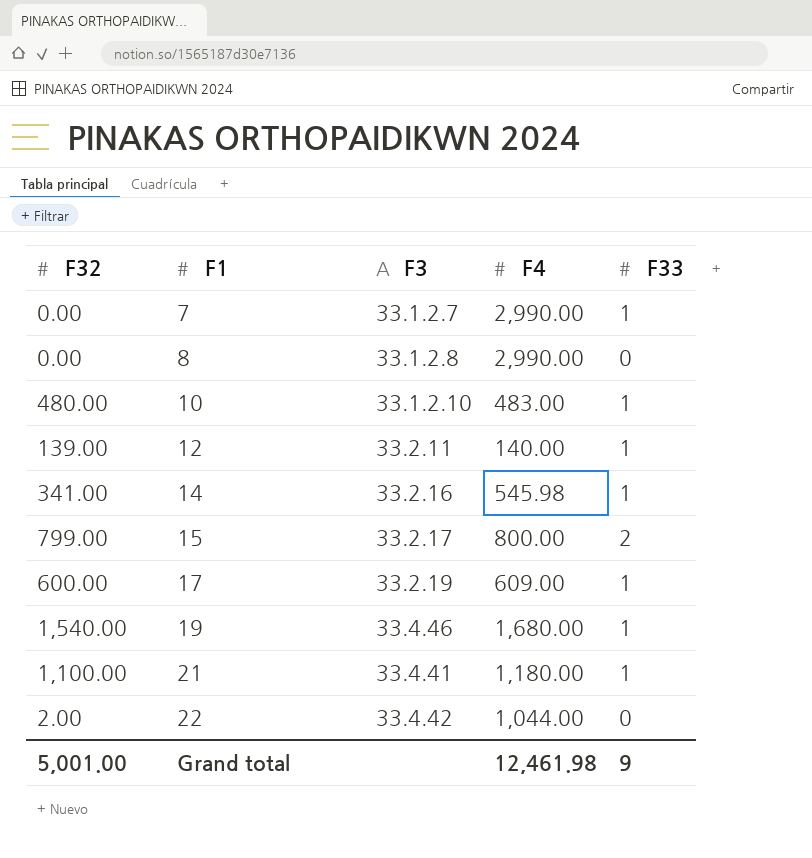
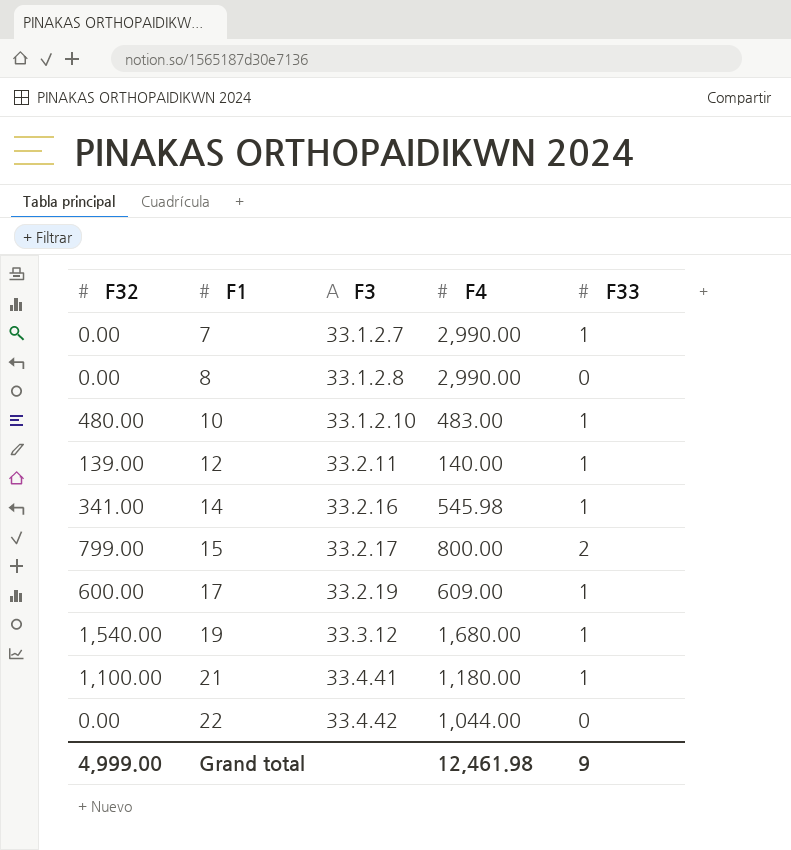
19 | F3: 33.4.46 -> 33.3.12
22 | F32: 2.00 -> 0.00
Grand total | F32: 5,001.00 -> 4,999.00

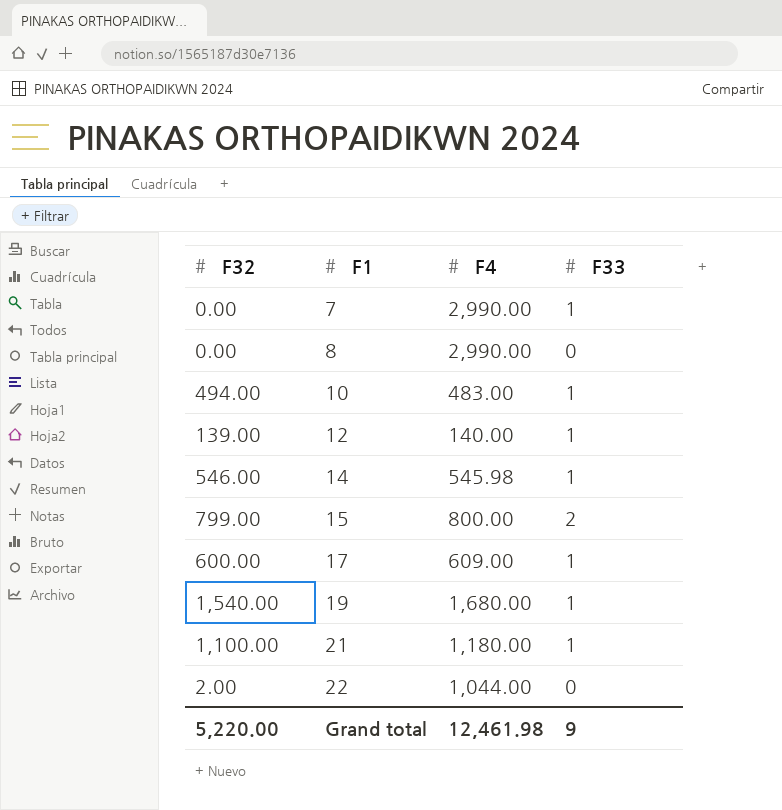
column F3 | position: 3 -> none
10 | F32: 480.00 -> 494.00
14 | F32: 341.00 -> 546.00
22 | F32: 0.00 -> 2.00
Grand total | F32: 4,999.00 -> 5,220.00

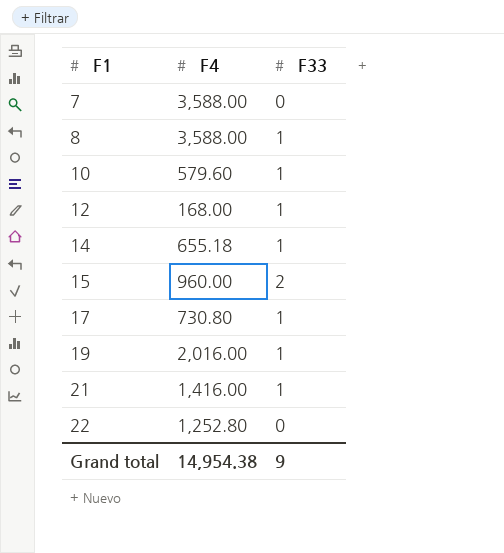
column F32 | position: 1 -> none
7 | F4: 2,990.00 -> 3,588.00
7 | F33: 1 -> 0
8 | F4: 2,990.00 -> 3,588.00
8 | F33: 0 -> 1
10 | F4: 483.00 -> 579.60
12 | F4: 140.00 -> 168.00
14 | F4: 545.98 -> 655.18
15 | F4: 800.00 -> 960.00
17 | F4: 609.00 -> 730.80
19 | F4: 1,680.00 -> 2,016.00
21 | F4: 1,180.00 -> 1,416.00
22 | F4: 1,044.00 -> 1,252.80
Grand total | F4: 12,461.98 -> 14,954.38

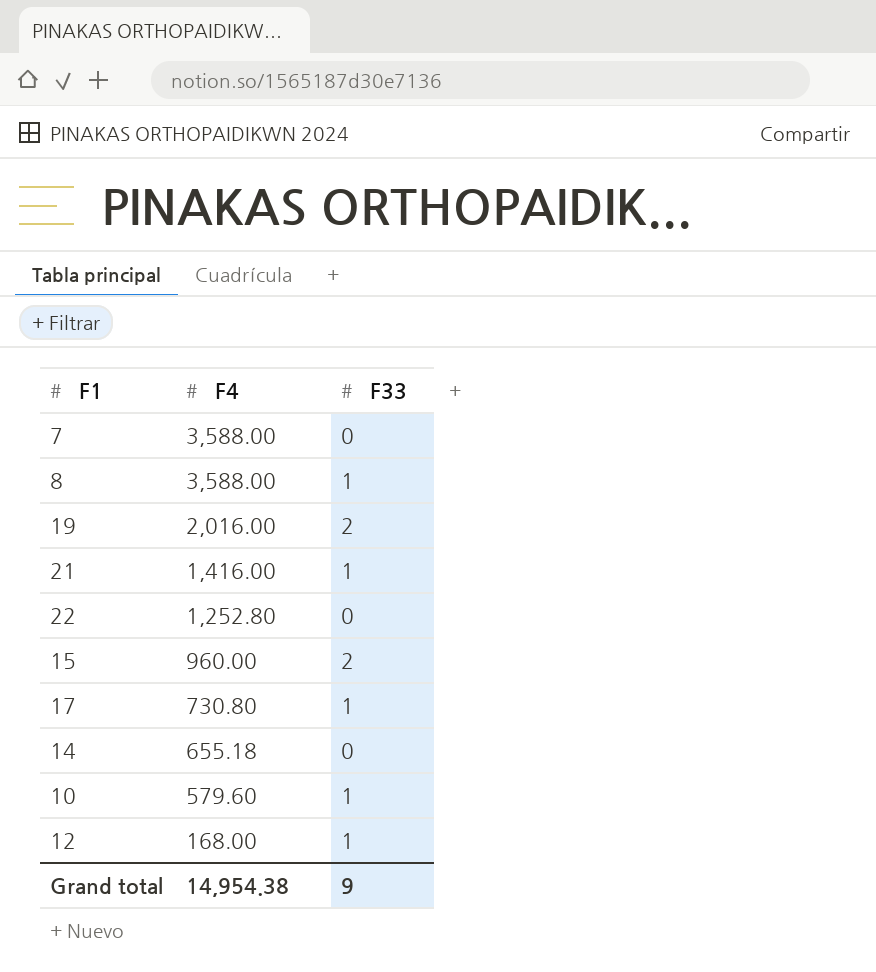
row order: F1 ascending -> F4 descending
19 | F33: 1 -> 2
14 | F33: 1 -> 0

